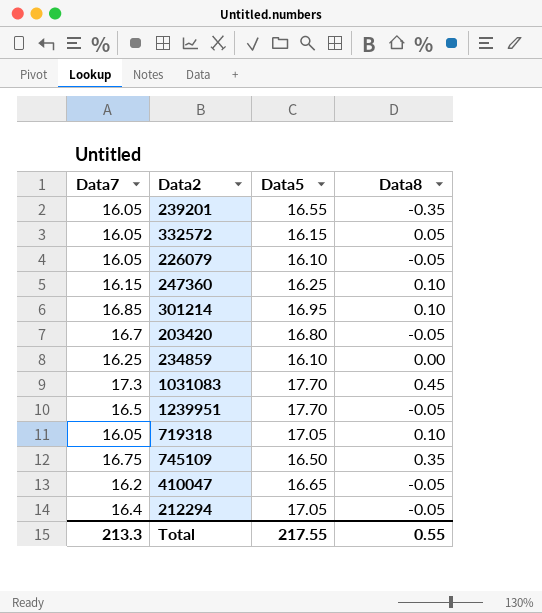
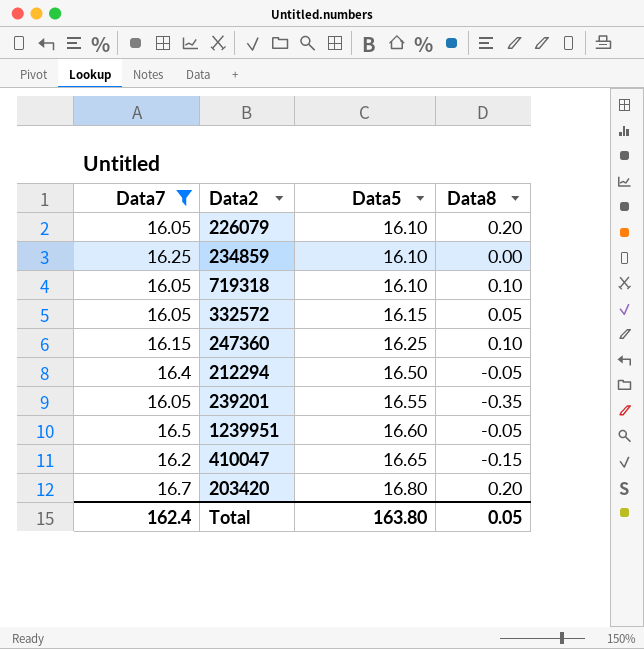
filter: none -> Data7 <= 16.7
row order: none -> Data5 ascending
226079 | Data8: -0.05 -> 0.20
719318 | Data5: 17.05 -> 16.10
212294 | Data5: 17.05 -> 16.50
1239951 | Data5: 17.70 -> 16.60
410047 | Data8: -0.05 -> -0.15
203420 | Data8: -0.05 -> 0.20
Total | Data7: 213.3 -> 162.4
Total | Data5: 217.55 -> 163.80
Total | Data8: 0.55 -> 0.05

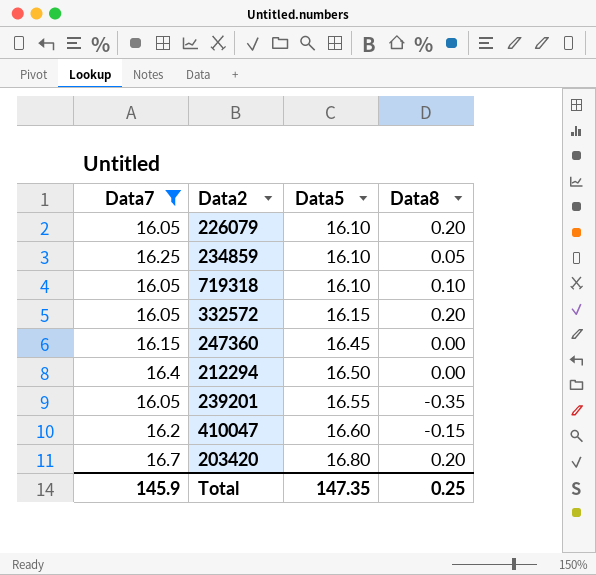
row 1239951: 16.5 | 16.60 | -0.05 -> none
234859 | Data8: 0.00 -> 0.05
332572 | Data8: 0.05 -> 0.20
247360 | Data5: 16.25 -> 16.45
247360 | Data8: 0.10 -> 0.00
212294 | Data8: -0.05 -> 0.00
410047 | Data5: 16.65 -> 16.60
Total | Data7: 162.4 -> 145.9
Total | Data5: 163.80 -> 147.35
Total | Data8: 0.05 -> 0.25

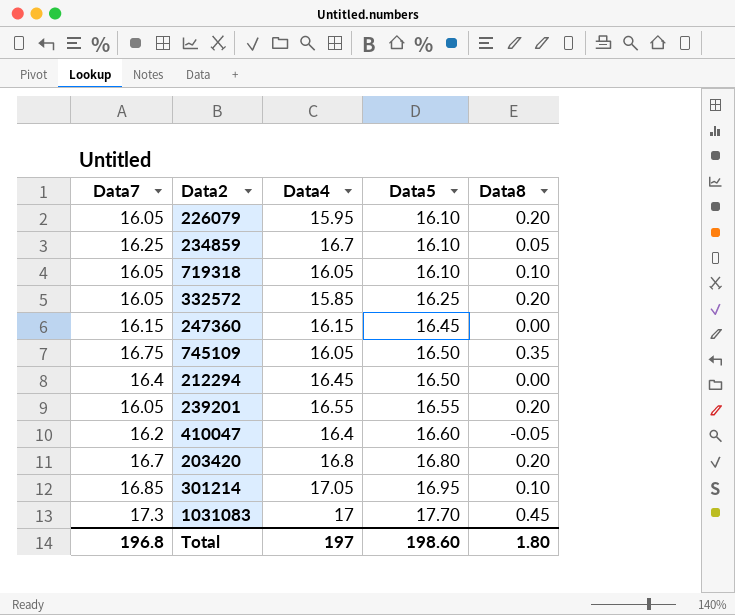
filter: Data7 <= 16.7 -> none
column Data4 | position: none -> 3
332572 | Data5: 16.15 -> 16.25
239201 | Data8: -0.35 -> 0.20
410047 | Data8: -0.15 -> -0.05
Total | Data7: 145.9 -> 196.8
Total | Data5: 147.35 -> 198.60
Total | Data8: 0.25 -> 1.80

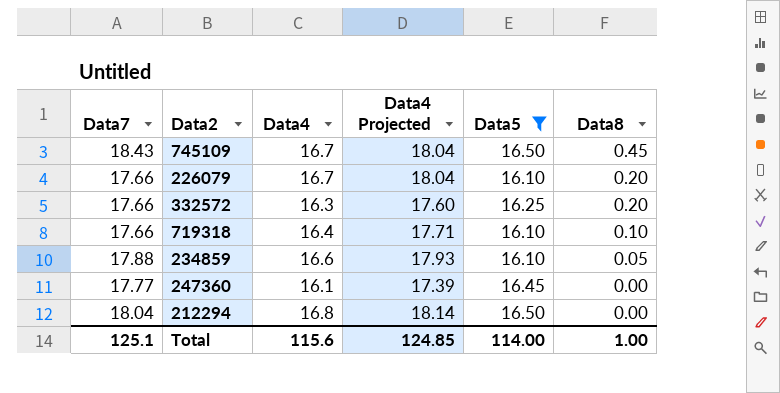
filter: none -> Data5 <= 16.50
row order: Data5 ascending -> Data8 descending
column Data4 Projected | formula: none -> [Data4] * 1.08
745109 | Data7: 16.75 -> 18.43
745109 | Data4: 16.05 -> 16.7
745109 | Data8: 0.35 -> 0.45
226079 | Data7: 16.05 -> 17.66
226079 | Data4: 15.95 -> 16.7
332572 | Data7: 16.05 -> 17.66
332572 | Data4: 15.85 -> 16.3
719318 | Data7: 16.05 -> 17.66
719318 | Data4: 16.05 -> 16.4
234859 | Data7: 16.25 -> 17.88
234859 | Data4: 16.7 -> 16.6
247360 | Data7: 16.15 -> 17.77
247360 | Data4: 16.15 -> 16.1
212294 | Data7: 16.4 -> 18.04
212294 | Data4: 16.45 -> 16.8
Total | Data7: 196.8 -> 125.1
Total | Data4: 197 -> 115.6
Total | Data5: 198.60 -> 114.00
Total | Data8: 1.80 -> 1.00

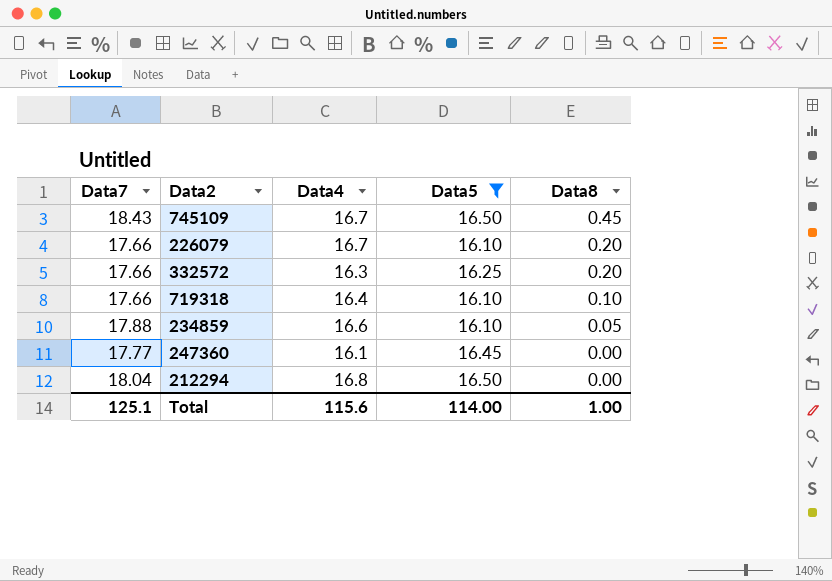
column Data4 Projected | formula: [Data4] * 1.08 -> none

